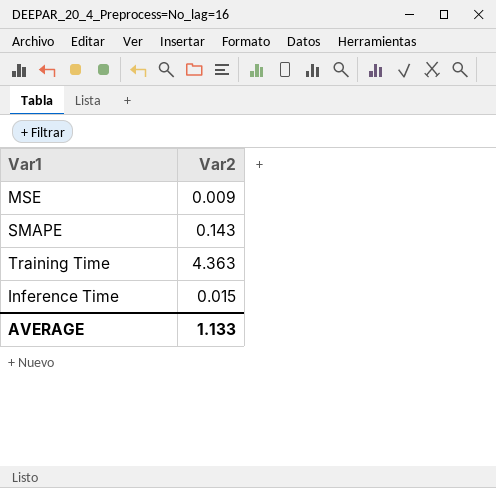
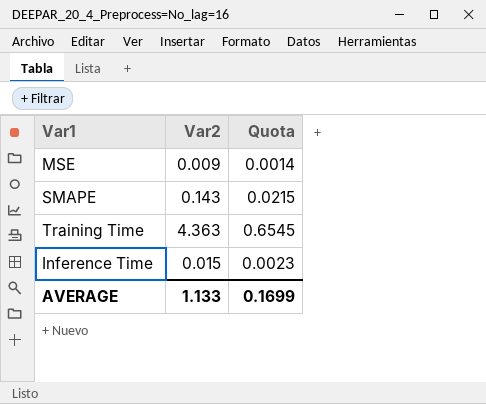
column Quota | formula: none -> [Var2] * 0.15

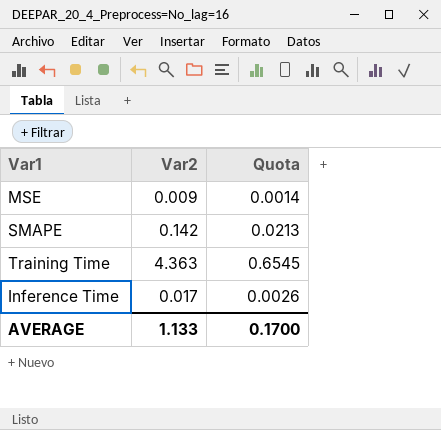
SMAPE | Var2: 0.143 -> 0.142
SMAPE | Quota: 0.0215 -> 0.0213
Inference Time | Var2: 0.015 -> 0.017
Inference Time | Quota: 0.0023 -> 0.0026
AVERAGE | Quota: 0.1699 -> 0.1700

